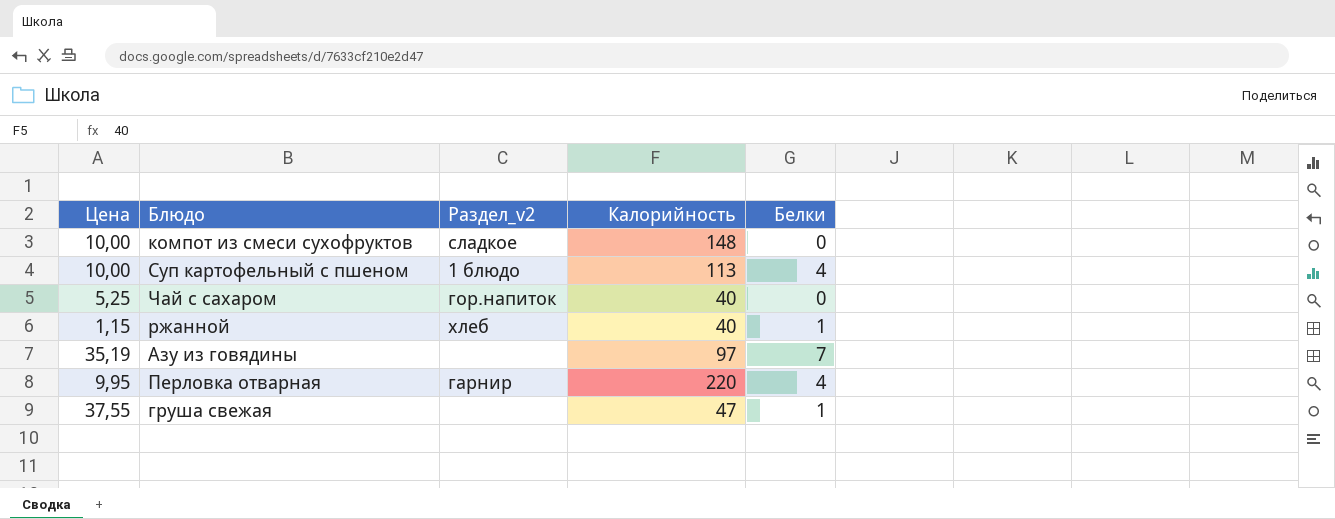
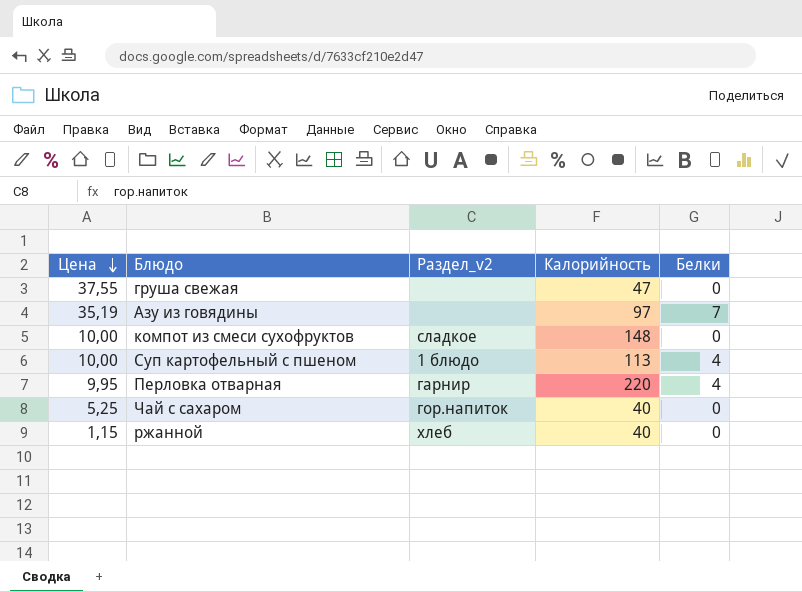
row order: none -> Цена descending
груша свежая | Белки: 1 -> 0
ржанной | Белки: 1 -> 0

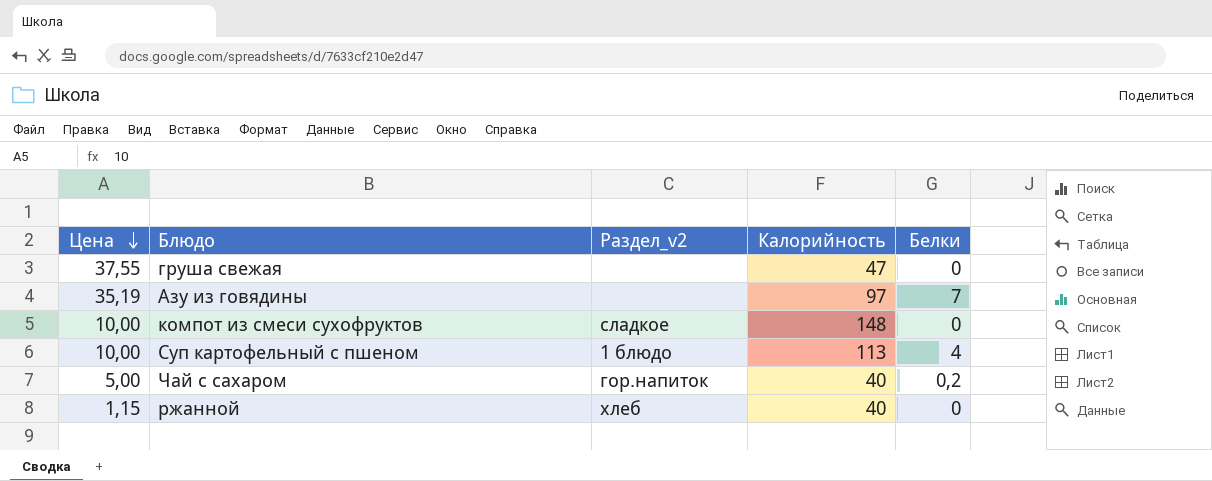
row Перловка отварная: 9,95 | гарнир | 220 | 4 -> none
Чай с сахаром | Цена: 5,25 -> 5,00
Чай с сахаром | Белки: 0 -> 0,2

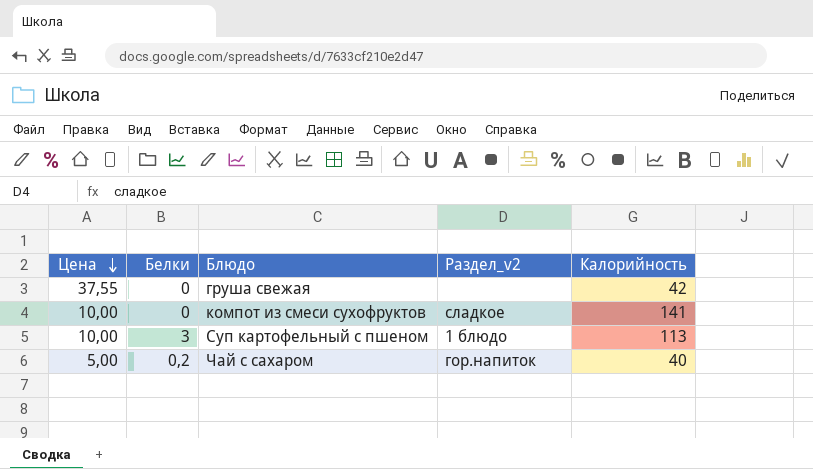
column Белки | position: 5 -> 2
row Азу из говядины: 35,19 | none | 97 | 7 -> none
row ржанной: 1,15 | хлеб | 40 | 0 -> none
груша свежая | Калорийность: 47 -> 42
компот из смеси сухофруктов | Калорийность: 148 -> 141
Суп картофельный с пшеном | Белки: 4 -> 3

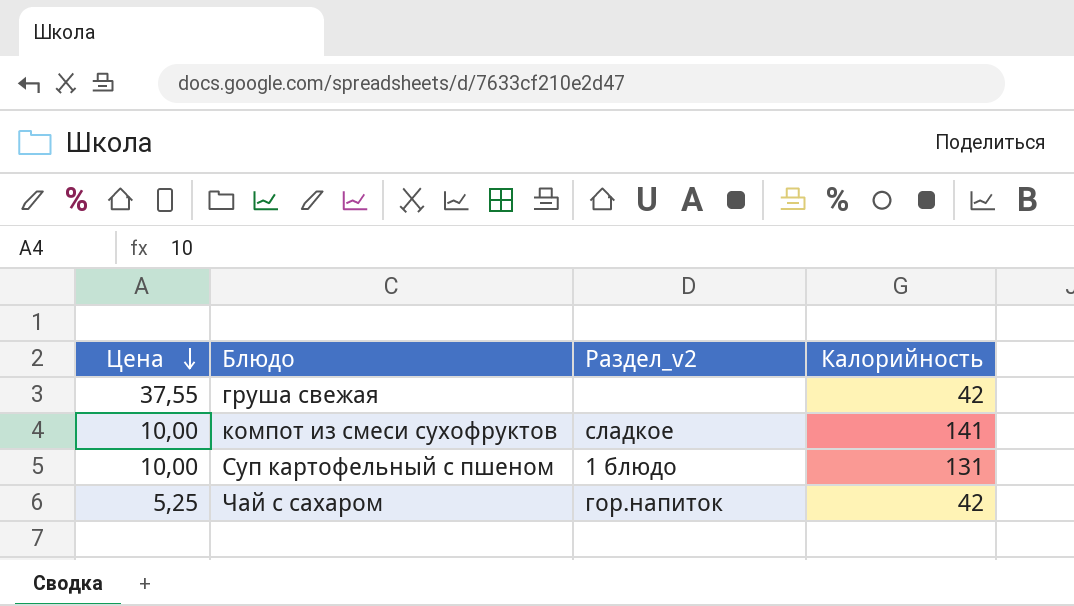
column Белки | position: 2 -> none
Суп картофельный с пшеном | Калорийность: 113 -> 131
Чай с сахаром | Цена: 5,00 -> 5,25
Чай с сахаром | Калорийность: 40 -> 42

